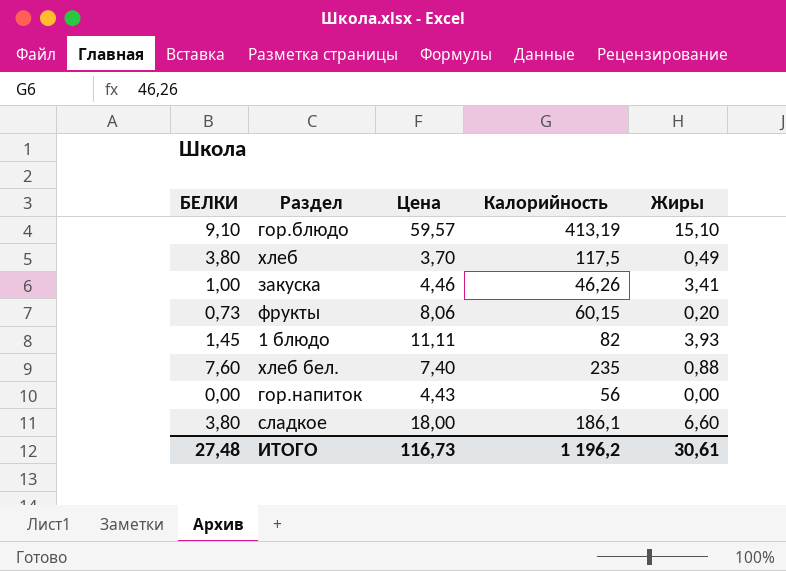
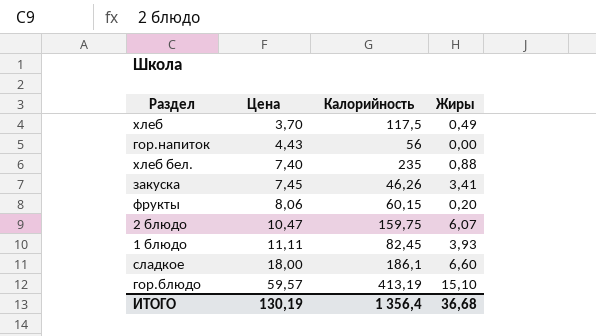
row order: none -> Цена ascending
column БЕЛКИ | position: 1 -> none
закуска | Цена: 4,46 -> 7,45
row 2 блюдо: none -> 10,47 | 159,75 | 6,07
1 блюдо | Калорийность: 82 -> 82,45
ИТОГО | Цена: 116,73 -> 130,19
ИТОГО | Калорийность: 1 196,2 -> 1 356,4
ИТОГО | Жиры: 30,61 -> 36,68

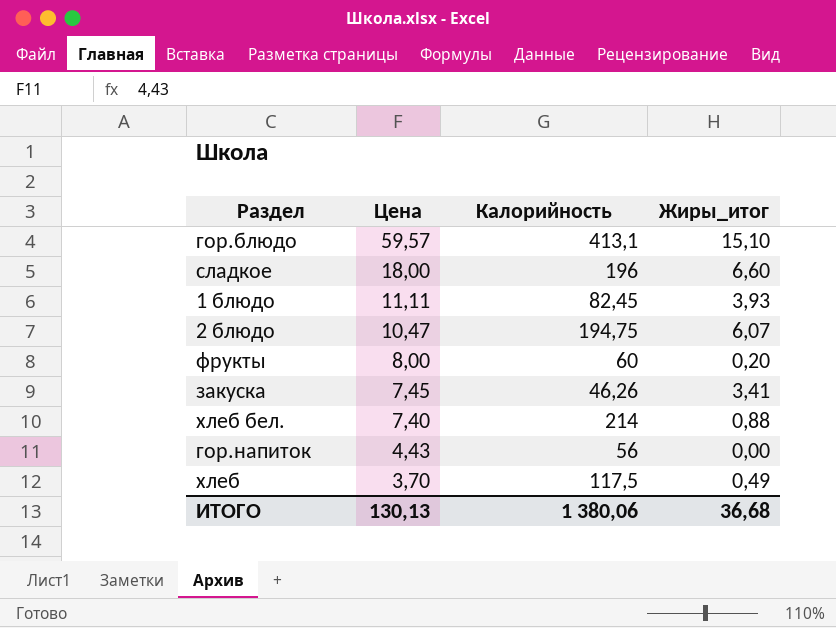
row order: Цена ascending -> Цена descending
column name: Жиры -> Жиры_итог
гор.блюдо | Калорийность: 413,19 -> 413,1
сладкое | Калорийность: 186,1 -> 196
2 блюдо | Калорийность: 159,75 -> 194,75
фрукты | Цена: 8,06 -> 8,00
фрукты | Калорийность: 60,15 -> 60
хлеб бел. | Калорийность: 235 -> 214
ИТОГО | Цена: 130,19 -> 130,13
ИТОГО | Калорийность: 1 356,4 -> 1 380,06

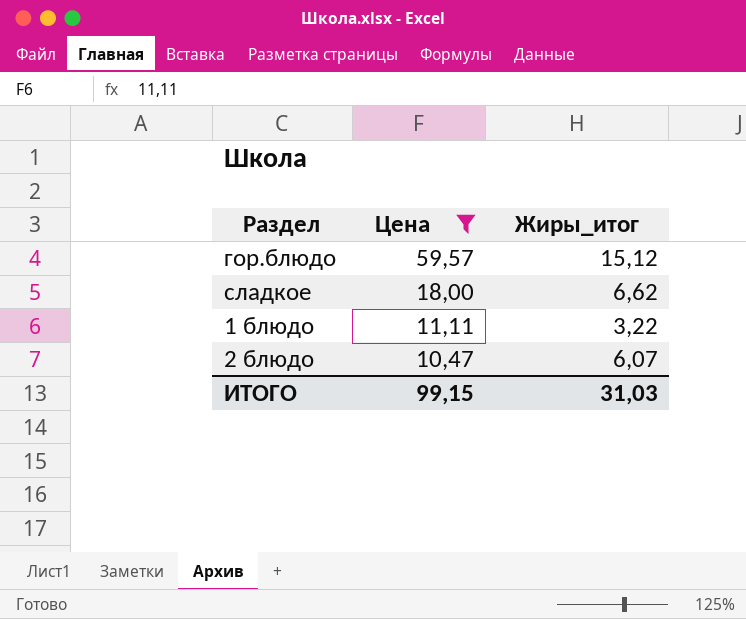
filter: none -> Цена >= 10,47
column Калорийность | position: 3 -> none
гор.блюдо | Жиры_итог: 15,10 -> 15,12
сладкое | Жиры_итог: 6,60 -> 6,62
1 блюдо | Жиры_итог: 3,93 -> 3,22
ИТОГО | Цена: 130,13 -> 99,15
ИТОГО | Жиры_итог: 36,68 -> 31,03

